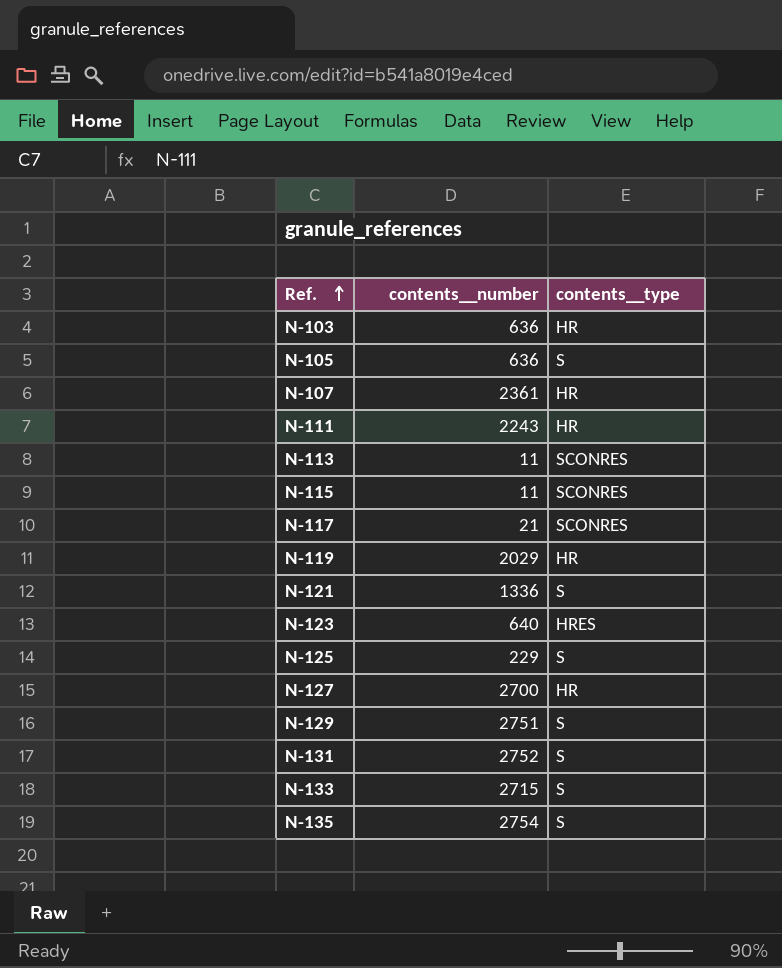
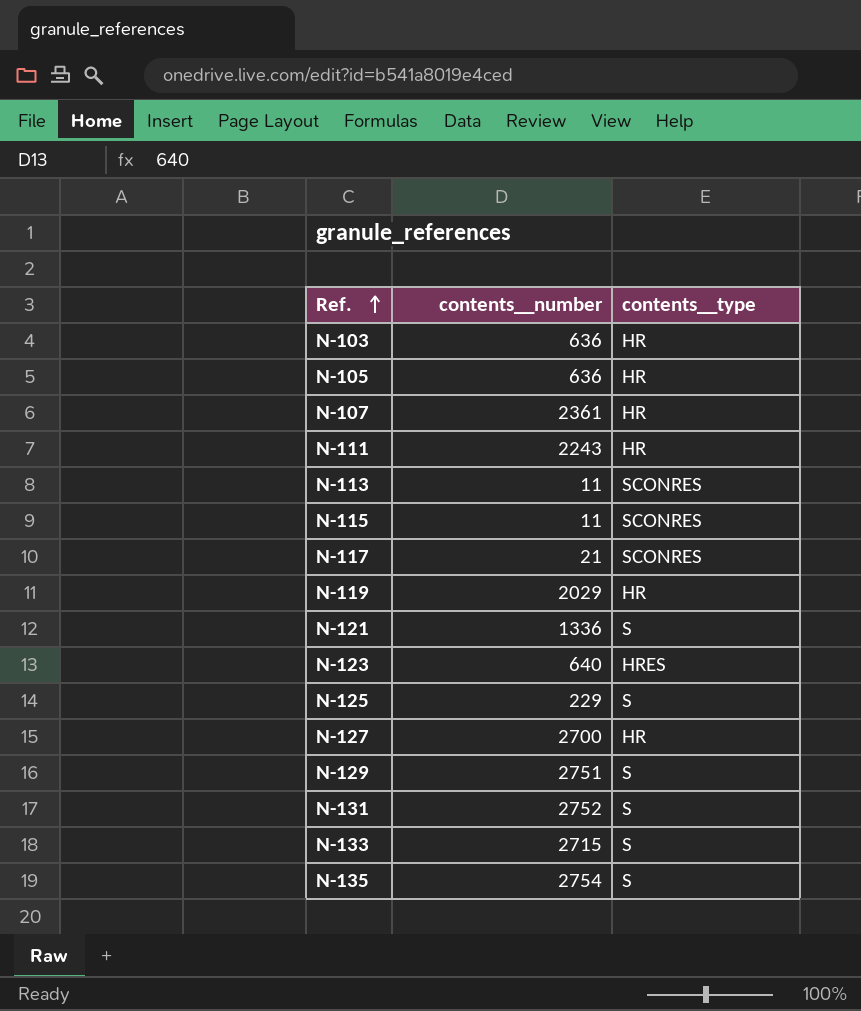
N-105 | contents__type: S -> HR

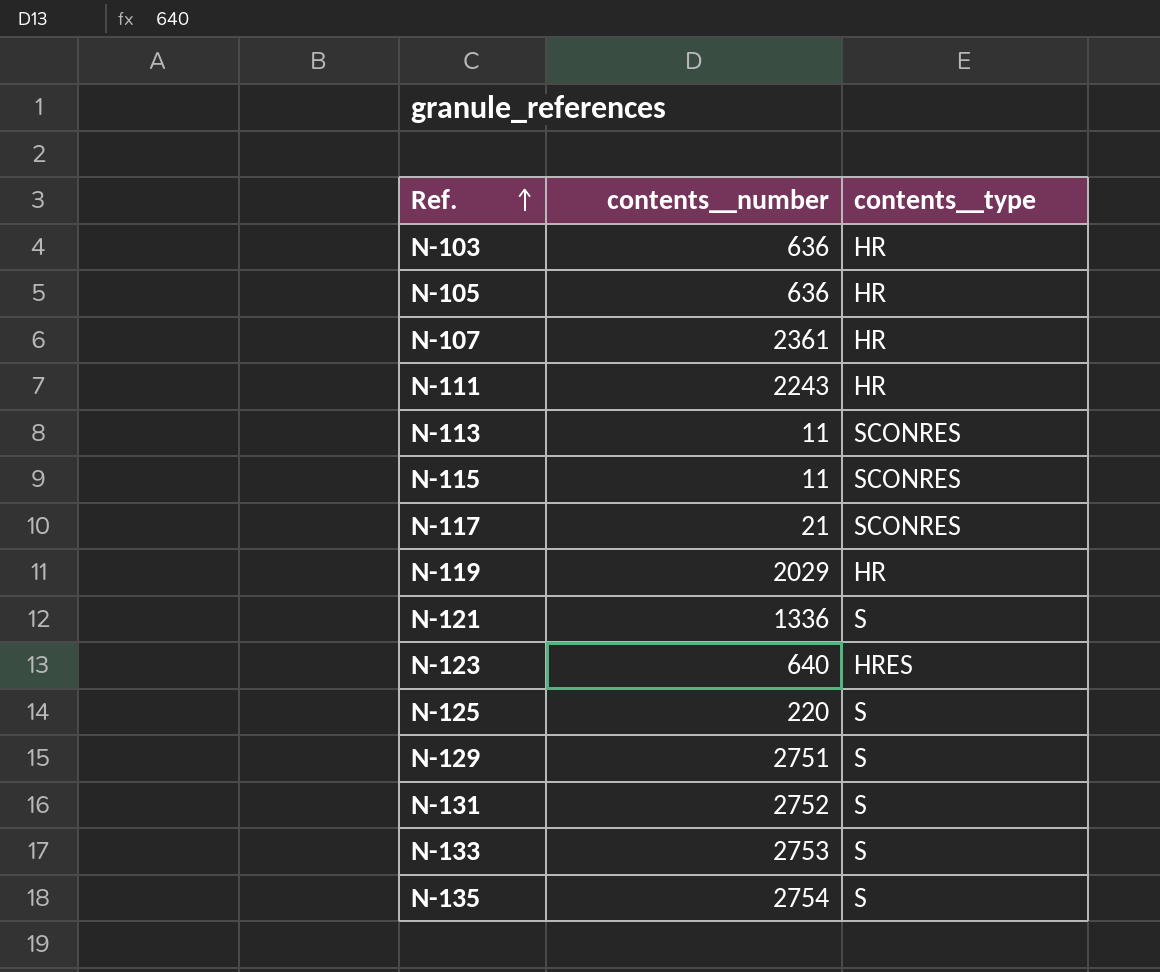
row N-127: 2700 | HR -> none
N-125 | contents__number: 229 -> 220
N-133 | contents__number: 2715 -> 2753

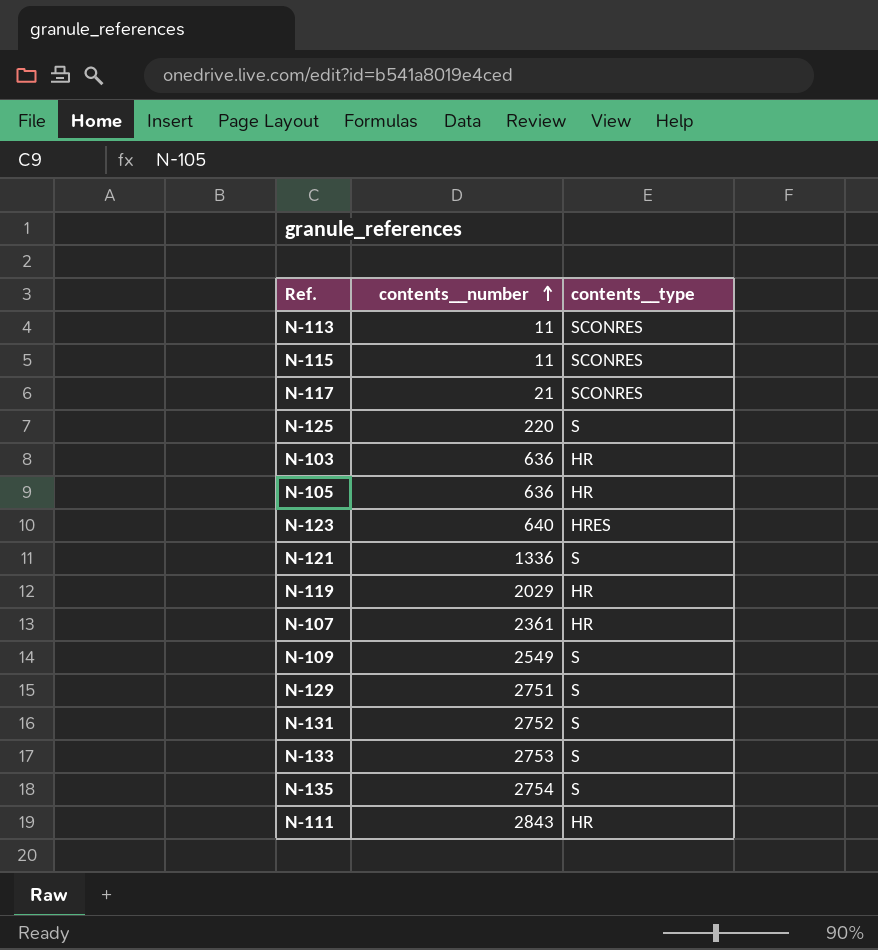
row order: Ref. ascending -> contents__number ascending
row N-109: none -> 2549 | S
N-111 | contents__number: 2243 -> 2843

